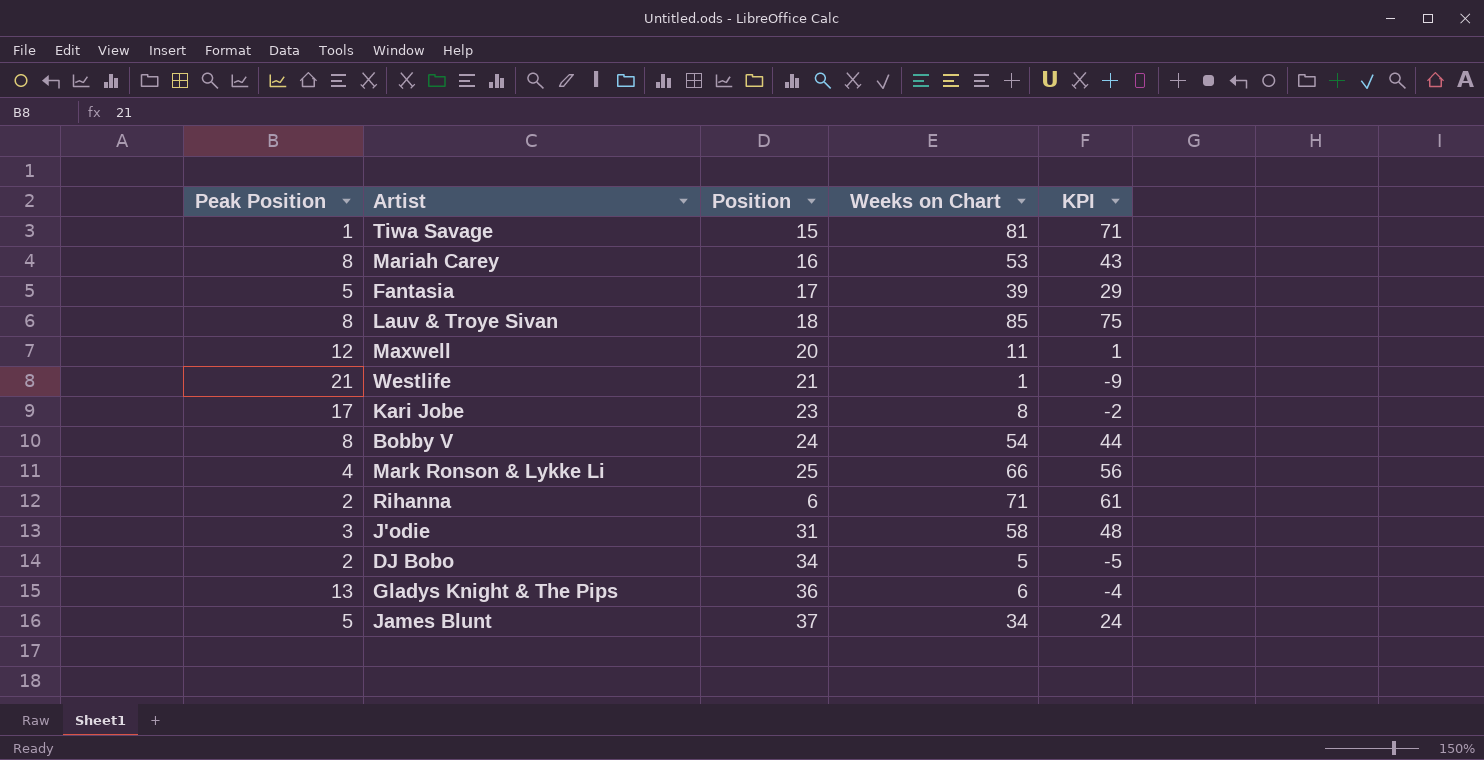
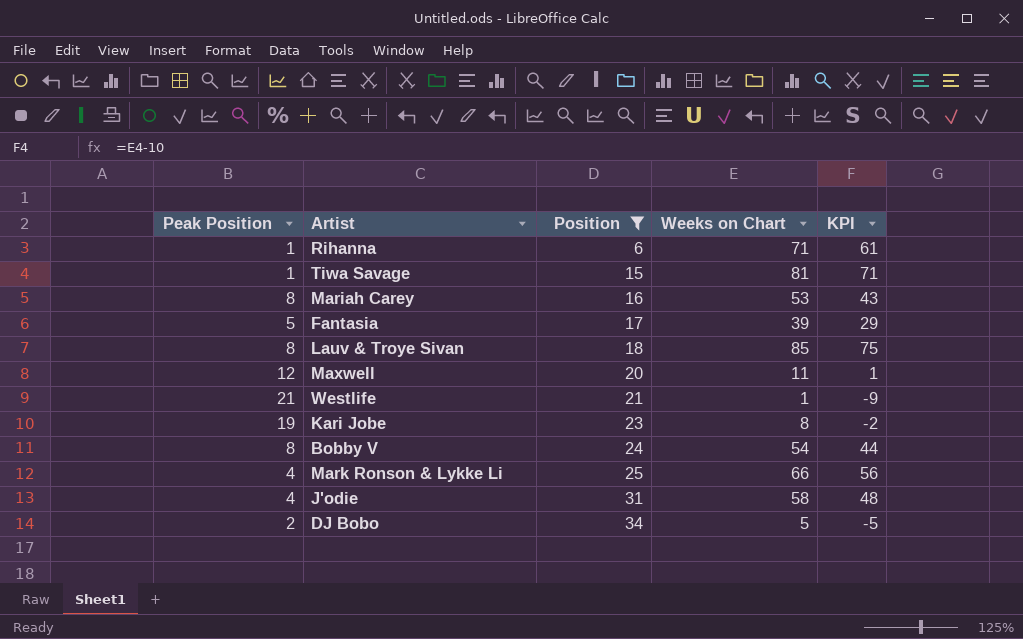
filter: none -> Position <= 34
row order: none -> Position ascending
Rihanna | Peak Position: 2 -> 1
Kari Jobe | Peak Position: 17 -> 19
J'odie | Peak Position: 3 -> 4

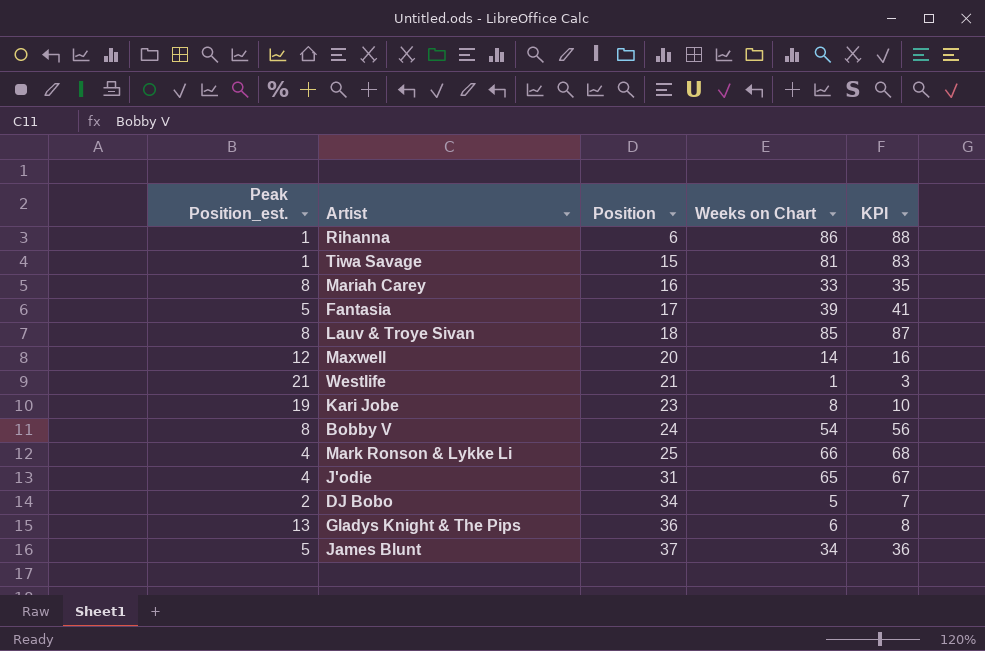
filter: Position <= 34 -> none
column name: Peak Position -> Peak Position_est.
column KPI | formula: [Weeks on Chart] - 10 -> [Weeks on Chart] + 2
Rihanna | Weeks on Chart: 71 -> 86
Mariah Carey | Weeks on Chart: 53 -> 33
Maxwell | Weeks on Chart: 11 -> 14
J'odie | Weeks on Chart: 58 -> 65

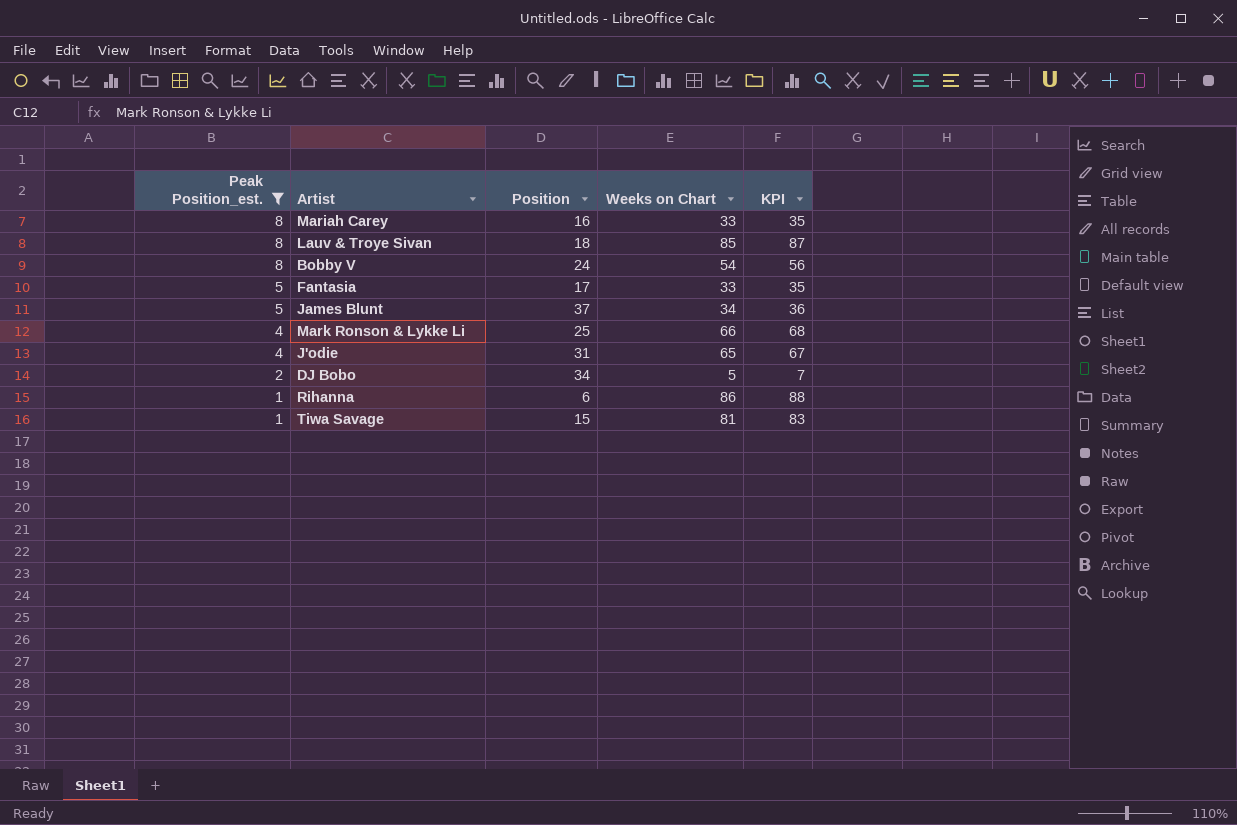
filter: none -> Peak Position_est. <= 8
row order: Position ascending -> Peak Position_est. descending
Fantasia | Weeks on Chart: 39 -> 33
Fantasia | KPI: 41 -> 35

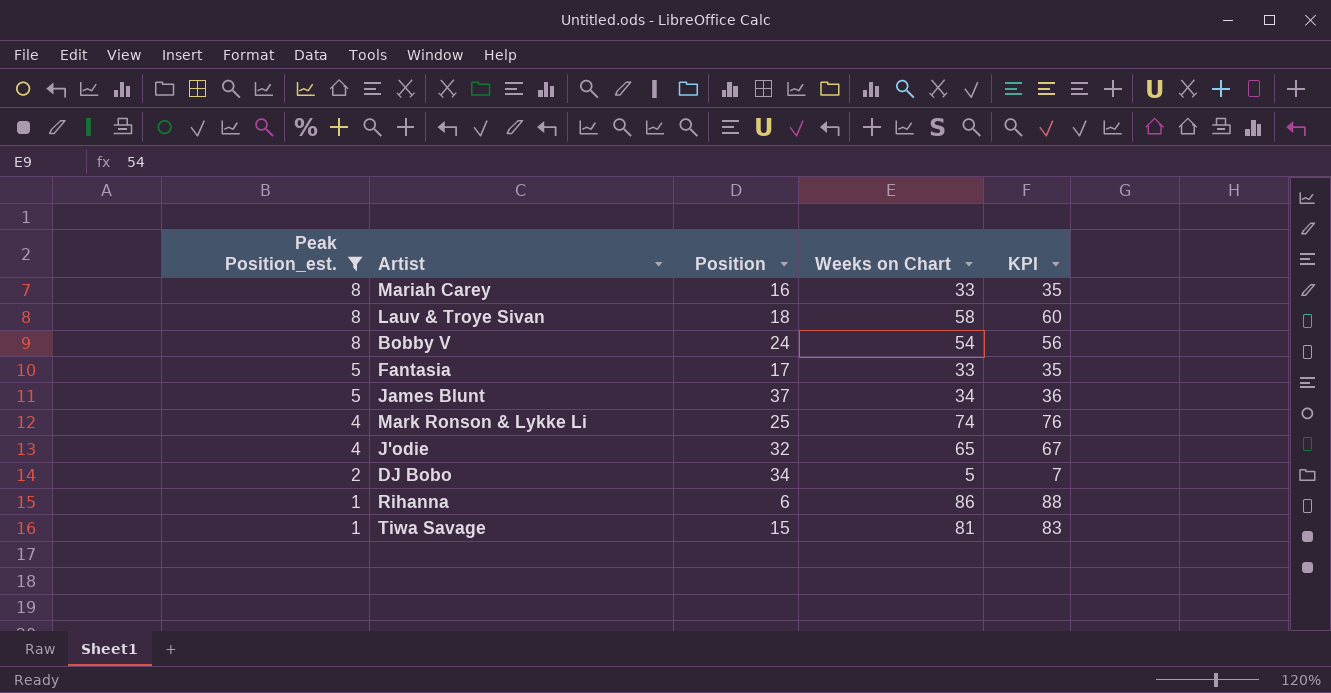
Lauv & Troye Sivan | Weeks on Chart: 85 -> 58
Lauv & Troye Sivan | KPI: 87 -> 60
Mark Ronson & Lykke Li | Weeks on Chart: 66 -> 74
Mark Ronson & Lykke Li | KPI: 68 -> 76
J'odie | Position: 31 -> 32

